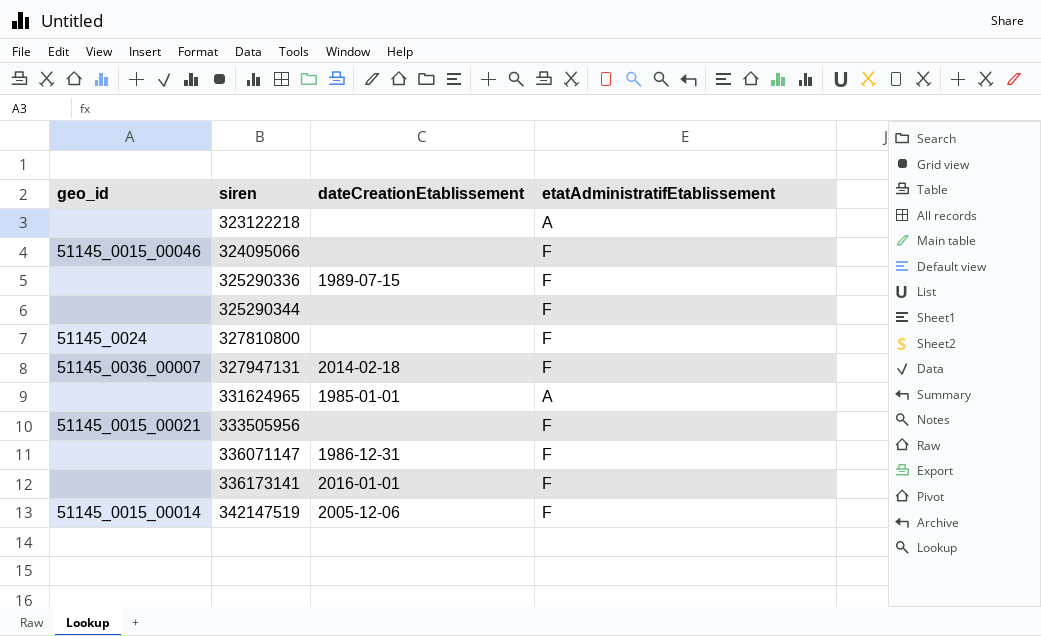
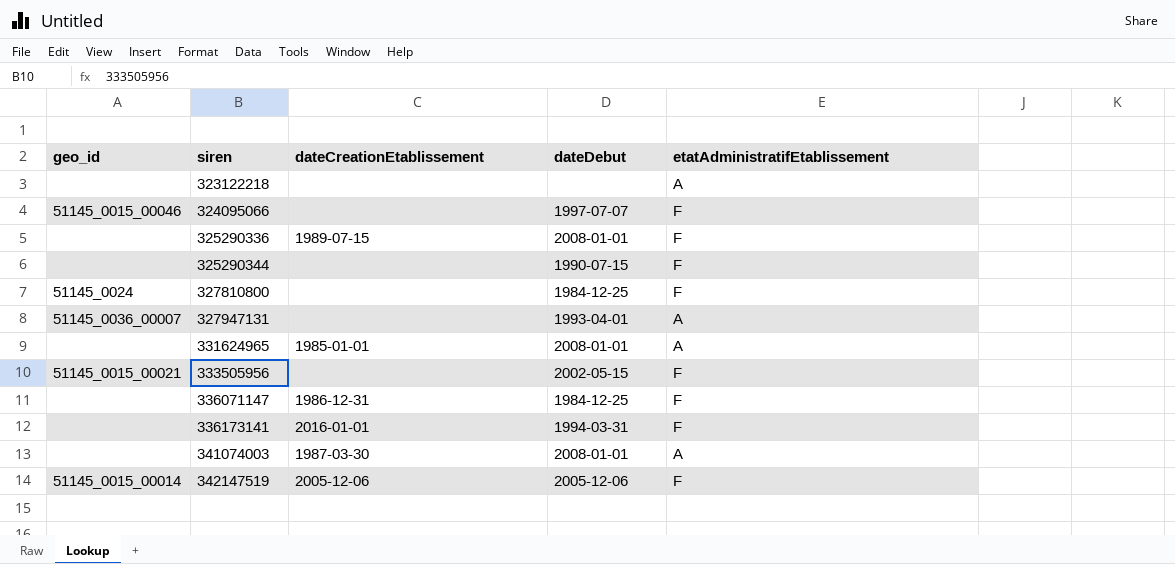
column dateDebut | position: none -> 4
327947131 | dateCreationEtablissement: 2014-02-18 -> none
327947131 | etatAdministratifEtablissement: F -> A
row 341074003: none -> none | 1987-03-30 | 2008-01-01 | A

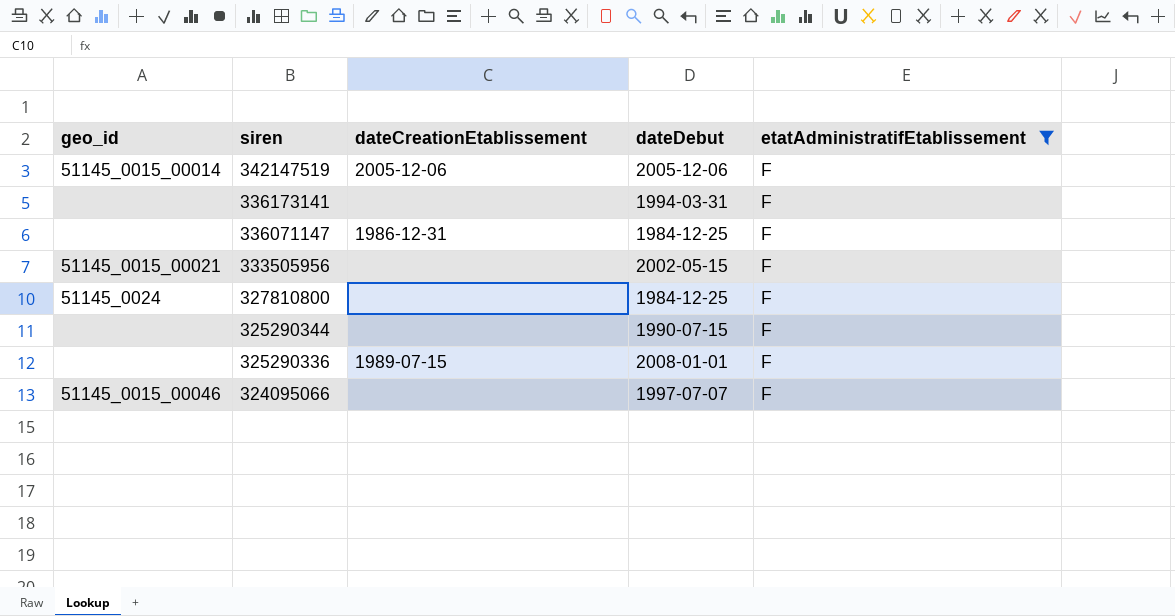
filter: none -> etatAdministratifEtablissement = F
row order: siren ascending -> siren descending
336173141 | dateCreationEtablissement: 2016-01-01 -> none

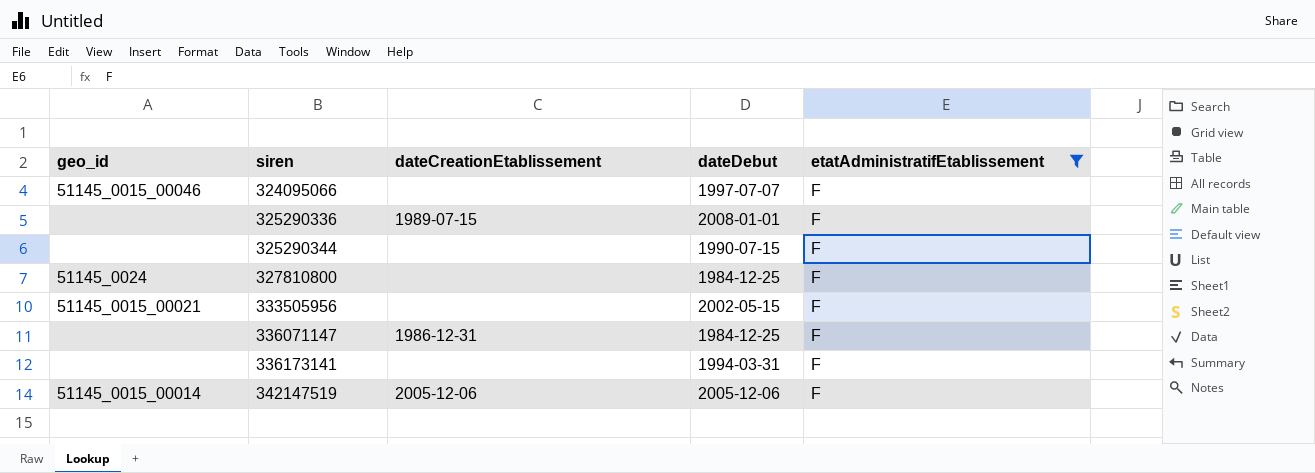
row order: siren descending -> siren ascending

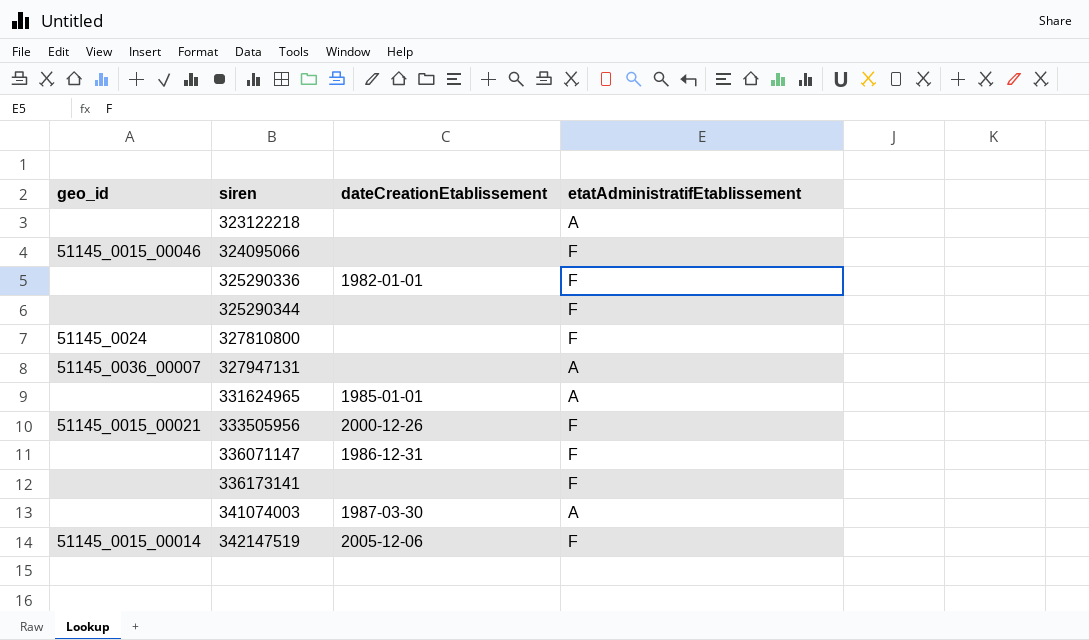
filter: etatAdministratifEtablissement = F -> none
column dateDebut | position: 4 -> none
325290336 | dateCreationEtablissement: 1989-07-15 -> 1982-01-01
333505956 | dateCreationEtablissement: none -> 2000-12-26

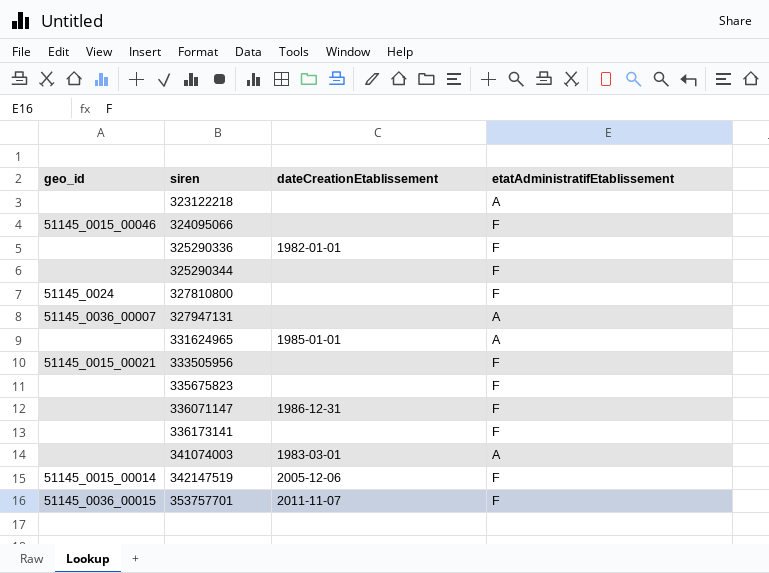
333505956 | dateCreationEtablissement: 2000-12-26 -> none
row 335675823: none -> none | none | F
341074003 | dateCreationEtablissement: 1987-03-30 -> 1983-03-01
row 353757701: none -> 51145_0036_00015 | 2011-11-07 | F

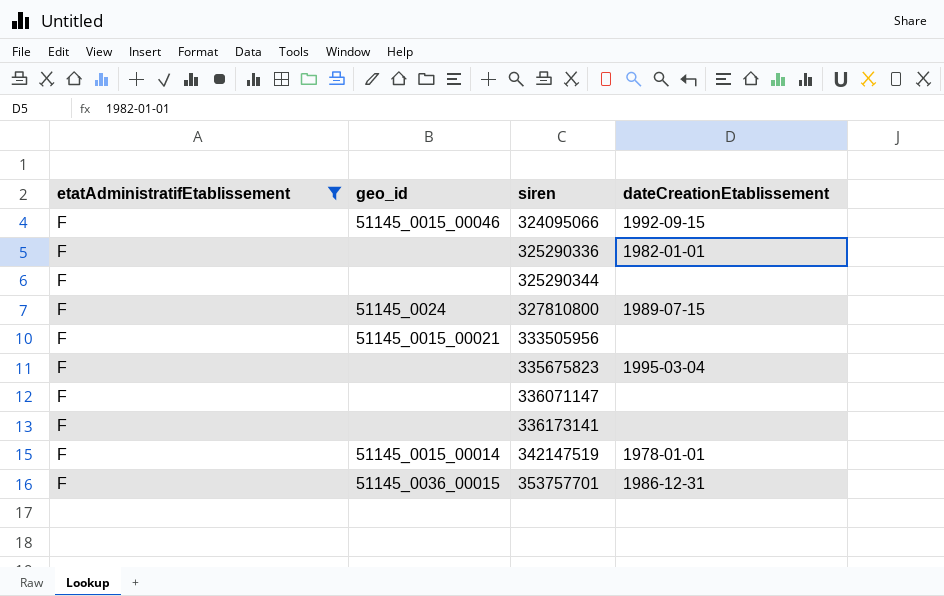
filter: none -> etatAdministratifEtablissement = F
column etatAdministratifEtablissement | position: 4 -> 1
324095066 | dateCreationEtablissement: none -> 1992-09-15
327810800 | dateCreationEtablissement: none -> 1989-07-15
335675823 | dateCreationEtablissement: none -> 1995-03-04
336071147 | dateCreationEtablissement: 1986-12-31 -> none
342147519 | dateCreationEtablissement: 2005-12-06 -> 1978-01-01
353757701 | dateCreationEtablissement: 2011-11-07 -> 1986-12-31

